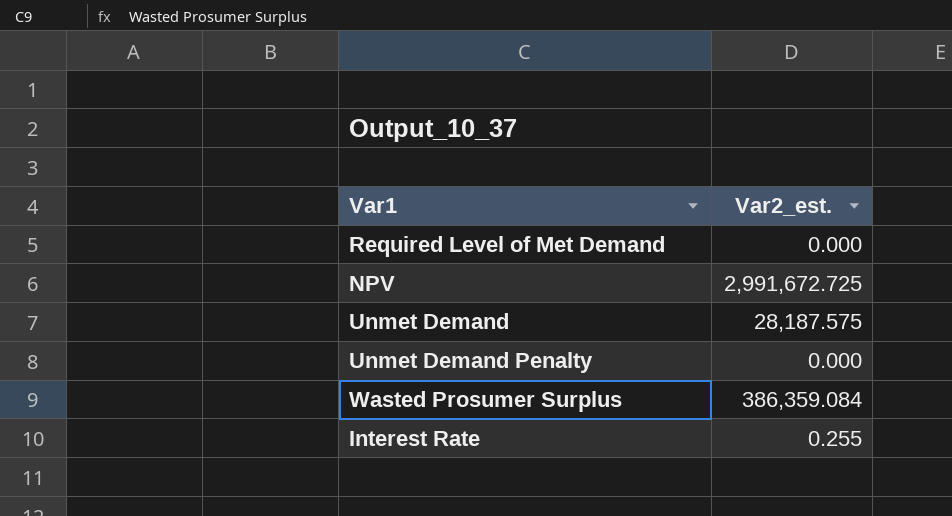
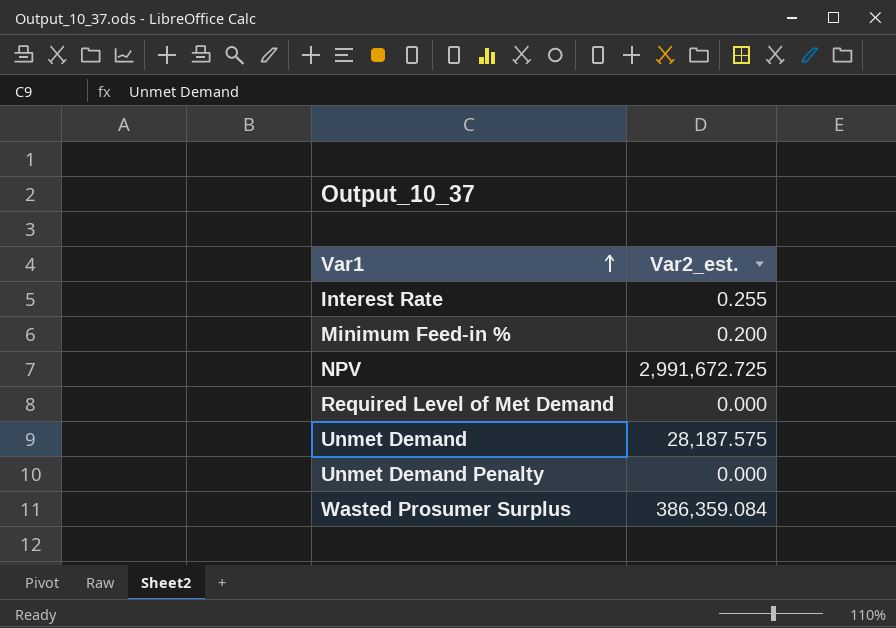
row order: none -> Var1 ascending
row Minimum Feed-in %: none -> 0.200

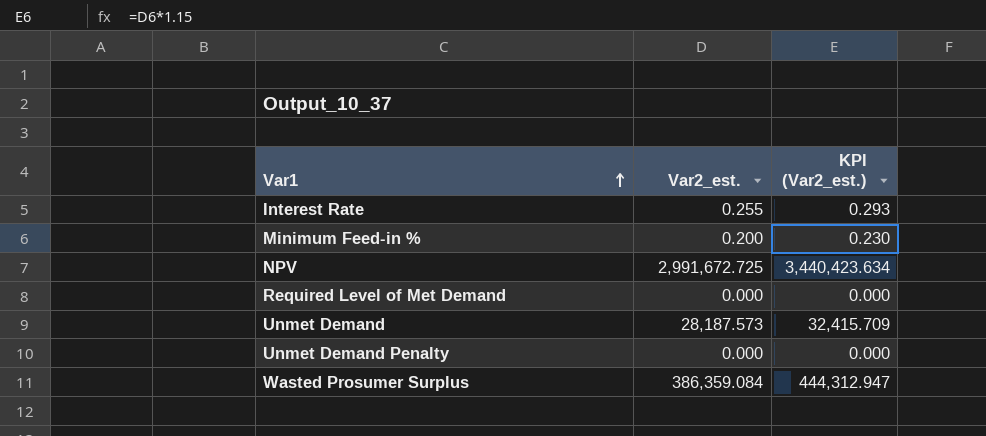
column KPI (Var2_est.) | formula: none -> [Var2_est.] * 1.15
Unmet Demand | Var2_est.: 28,187.575 -> 28,187.573

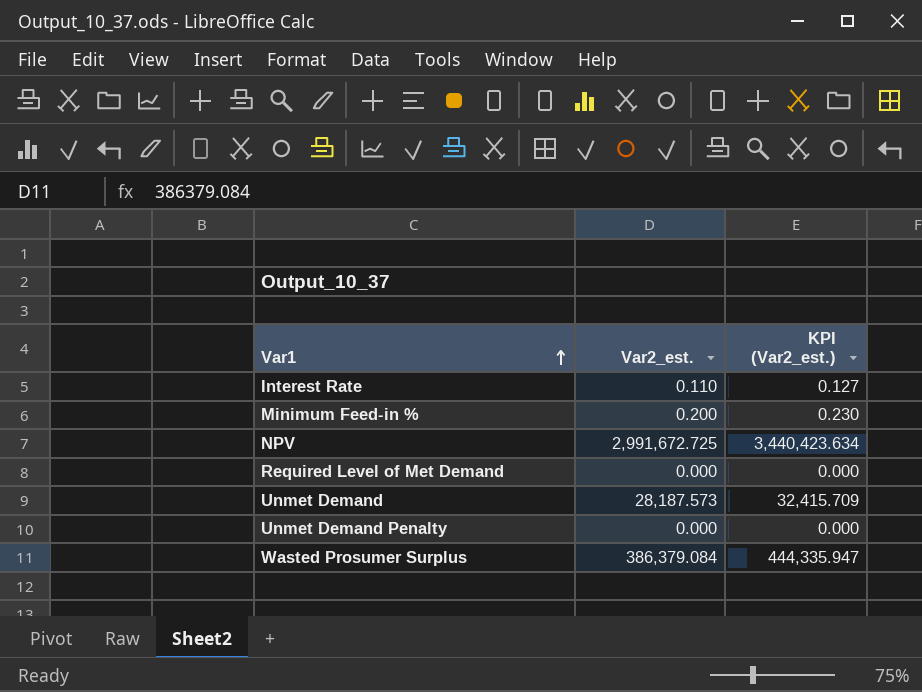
Interest Rate | Var2_est.: 0.255 -> 0.110
Interest Rate | KPI (Var2_est.): 0.293 -> 0.127
Wasted Prosumer Surplus | Var2_est.: 386,359.084 -> 386,379.084
Wasted Prosumer Surplus | KPI (Var2_est.): 444,312.947 -> 444,335.947

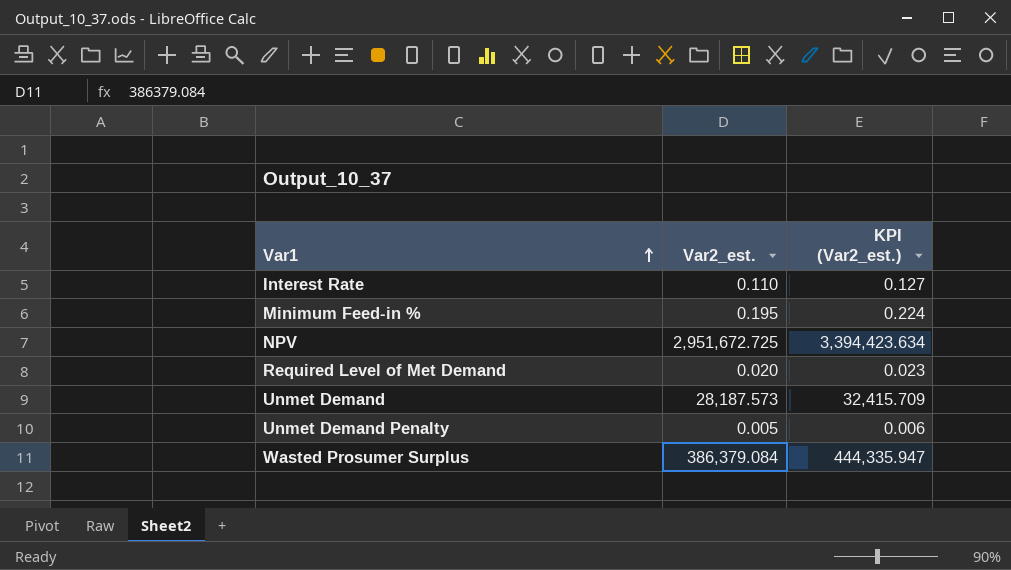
Minimum Feed-in % | Var2_est.: 0.200 -> 0.195
Minimum Feed-in % | KPI (Var2_est.): 0.230 -> 0.224
NPV | Var2_est.: 2,991,672.725 -> 2,951,672.725
NPV | KPI (Var2_est.): 3,440,423.634 -> 3,394,423.634
Required Level of Met Demand | Var2_est.: 0.000 -> 0.020
Required Level of Met Demand | KPI (Var2_est.): 0.000 -> 0.023
Unmet Demand Penalty | Var2_est.: 0.000 -> 0.005
Unmet Demand Penalty | KPI (Var2_est.): 0.000 -> 0.006

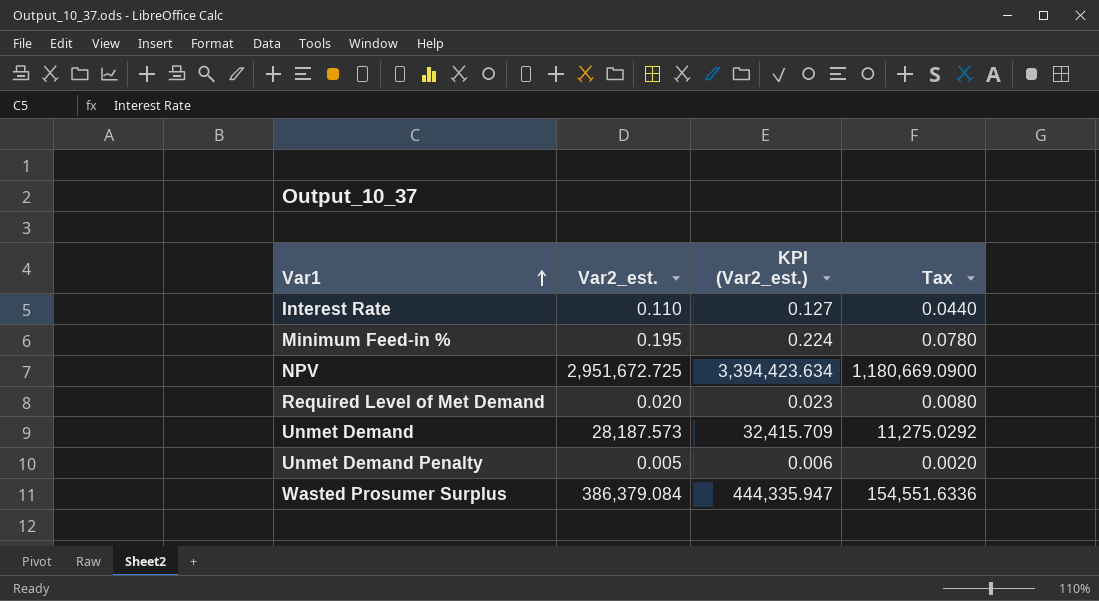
column Tax | formula: none -> [Var2_est.] * 0.4

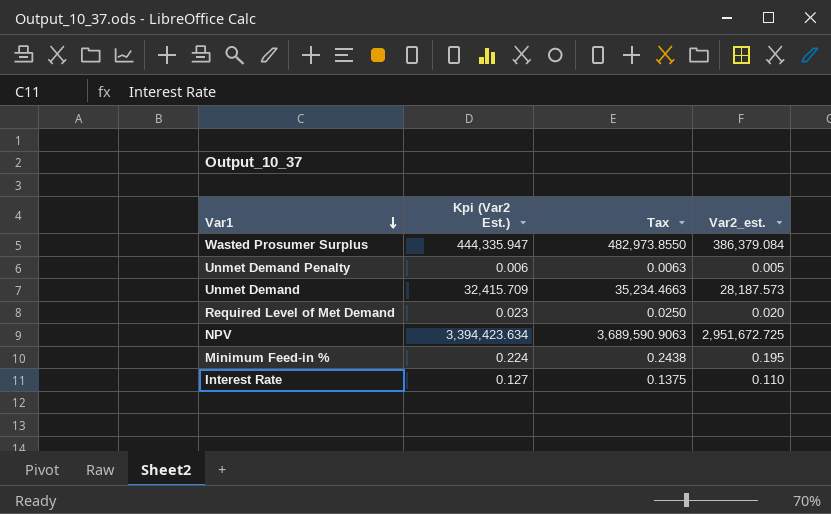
row order: Var1 ascending -> Var1 descending
column name: KPI (Var2_est.) -> Kpi (Var2 Est.)
column Tax | formula: [Var2_est.] * 0.4 -> [Var2_est.] * 1.25
column Var2_est. | position: 2 -> 4

